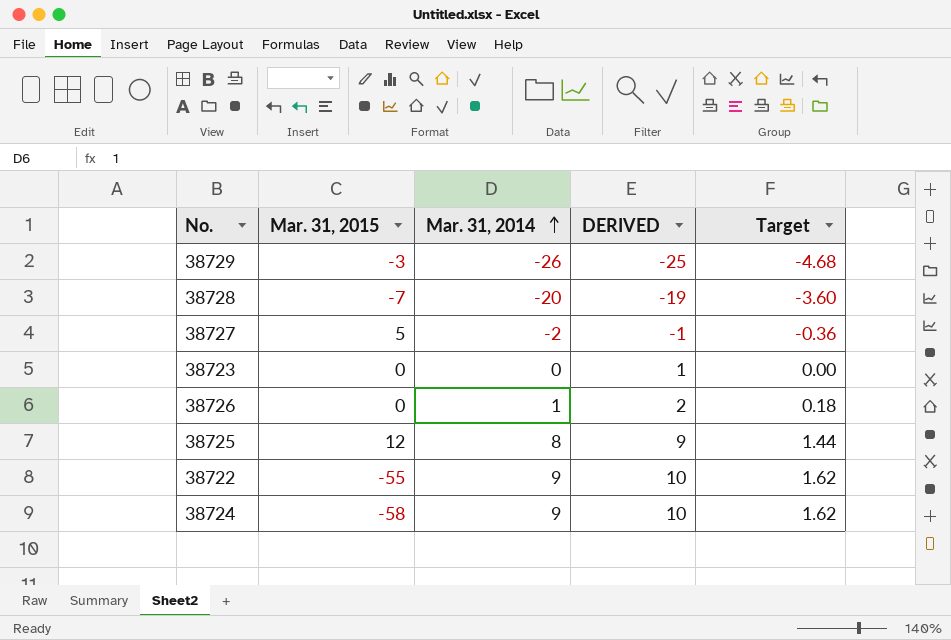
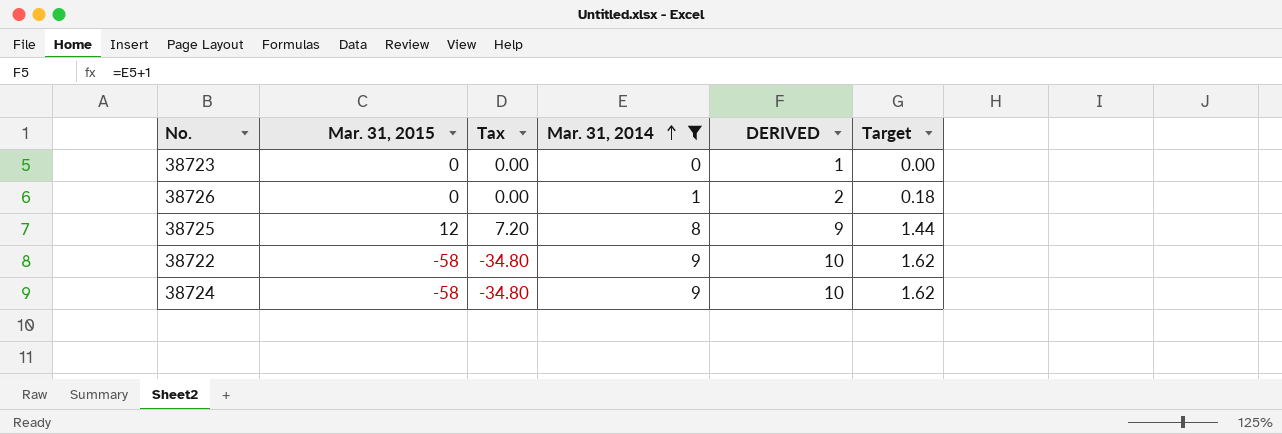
filter: none -> Mar. 31, 2014 >= 0
column Tax | formula: none -> [Mar. 31, 2015] * 0.6
38722 | Mar. 31, 2015: -55 -> -58

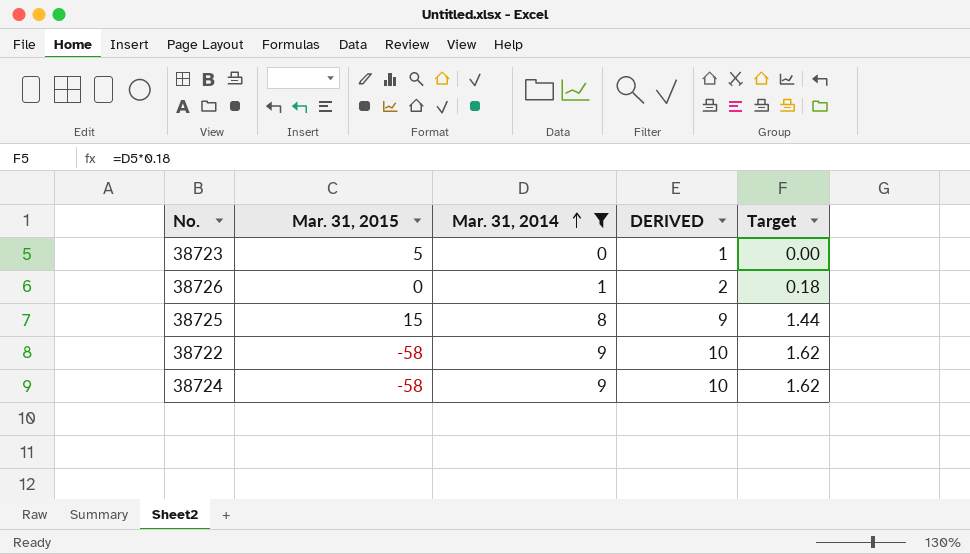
column Tax | formula: [Mar. 31, 2015] * 0.6 -> none
38723 | Mar. 31, 2015: 0 -> 5
38725 | Mar. 31, 2015: 12 -> 15

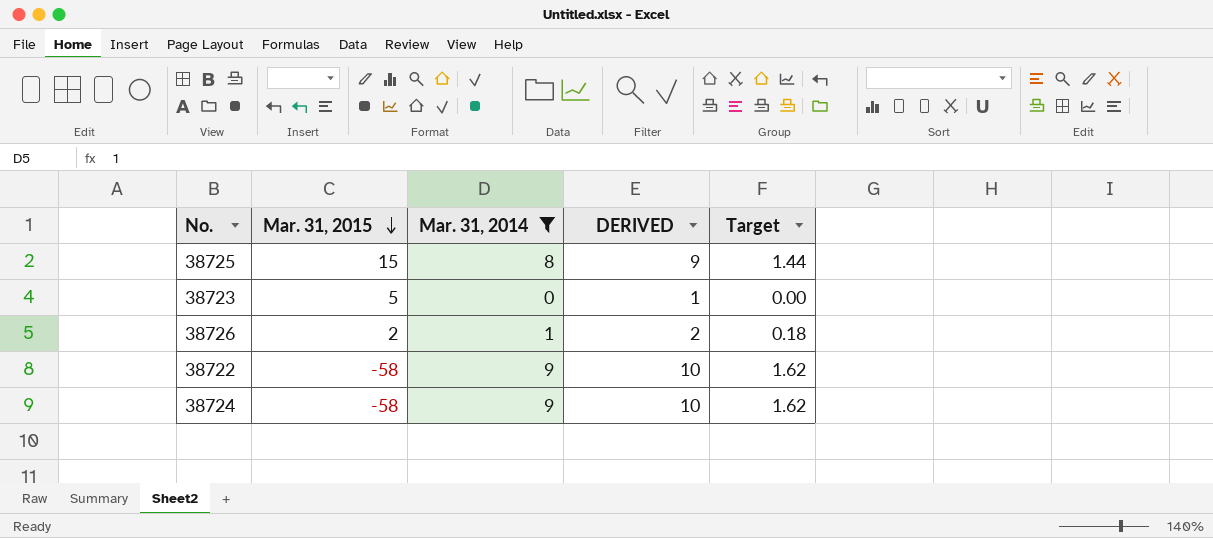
row order: Mar. 31, 2014 ascending -> Mar. 31, 2015 descending
38726 | Mar. 31, 2015: 0 -> 2

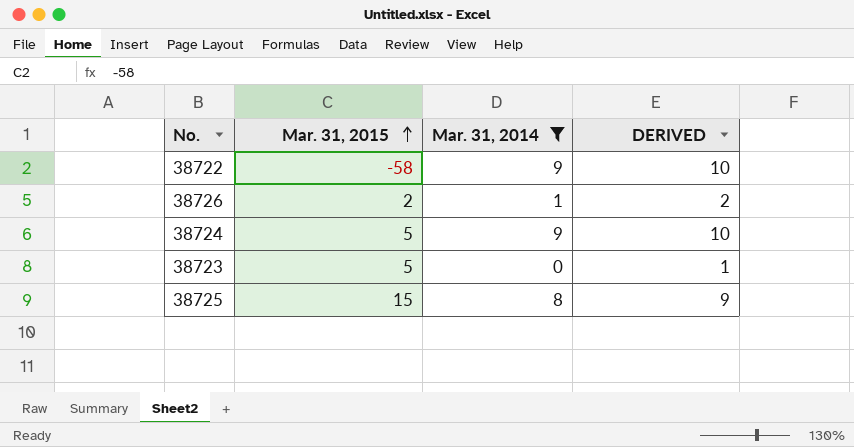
row order: Mar. 31, 2015 descending -> Mar. 31, 2015 ascending
column Target | formula: [Mar. 31, 2014] * 0.18 -> none
38724 | Mar. 31, 2015: -58 -> 5

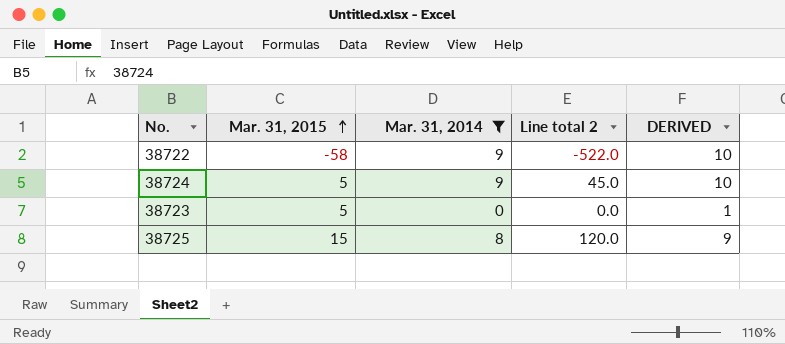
column Line total 2 | formula: none -> [Mar. 31, 2015] * [Mar. 31, 2014]
row 38726: 2 | 1 | 2 -> none

